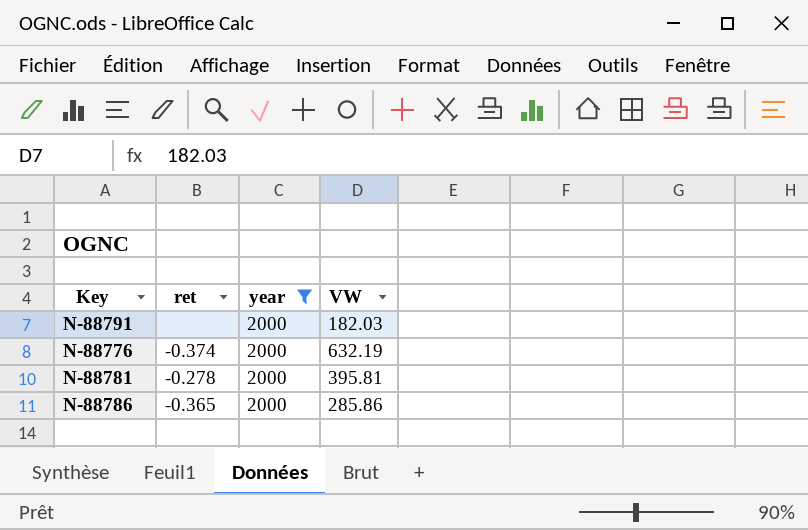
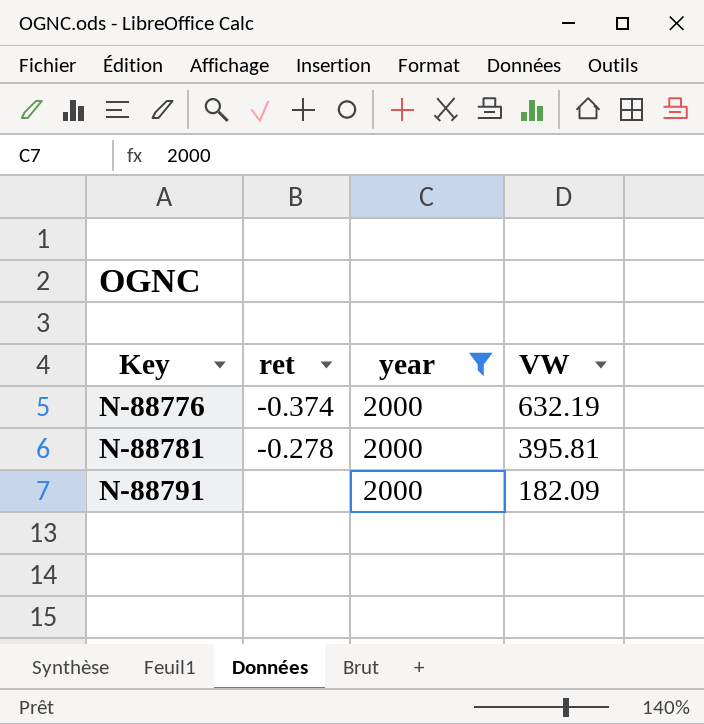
row order: none -> Key ascending
row N-88786: -0.365 | 2000 | 285.86 -> none
N-88791 | VW: 182.03 -> 182.09

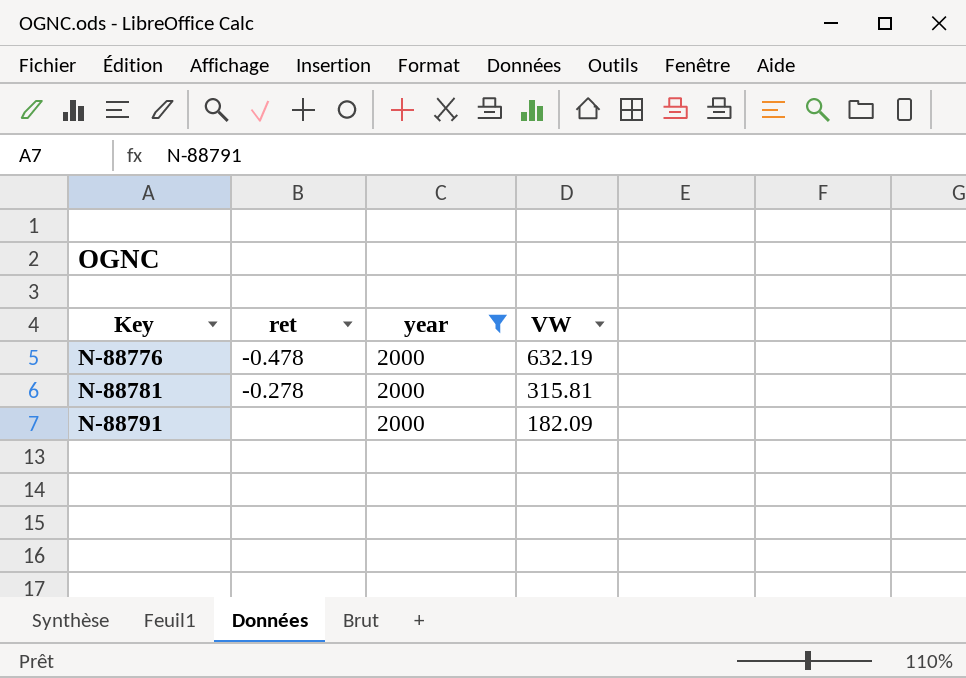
N-88776 | ret: -0.374 -> -0.478
N-88781 | VW: 395.81 -> 315.81

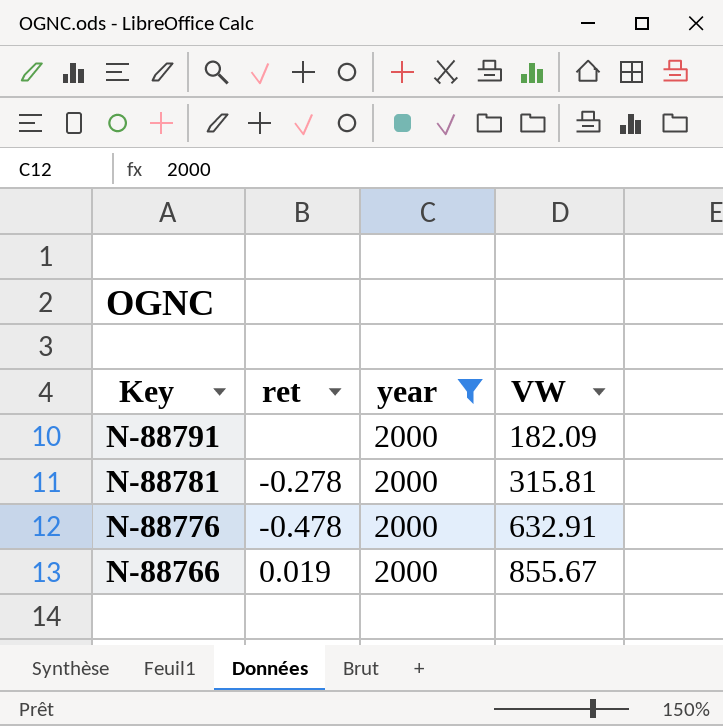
row order: Key ascending -> Key descending
N-88776 | VW: 632.19 -> 632.91
row N-88766: none -> 0.019 | 2000 | 855.67

